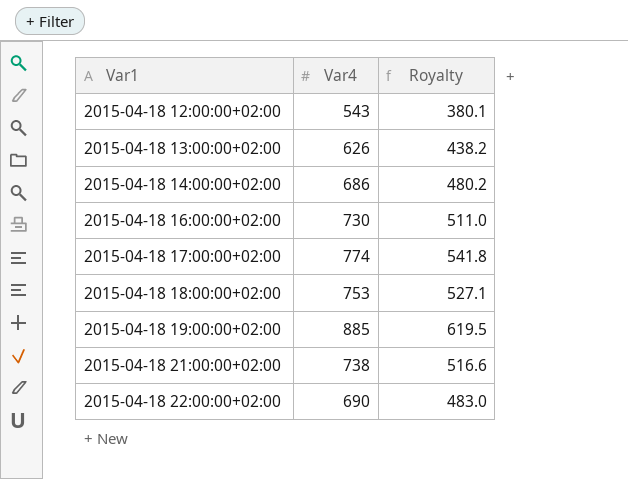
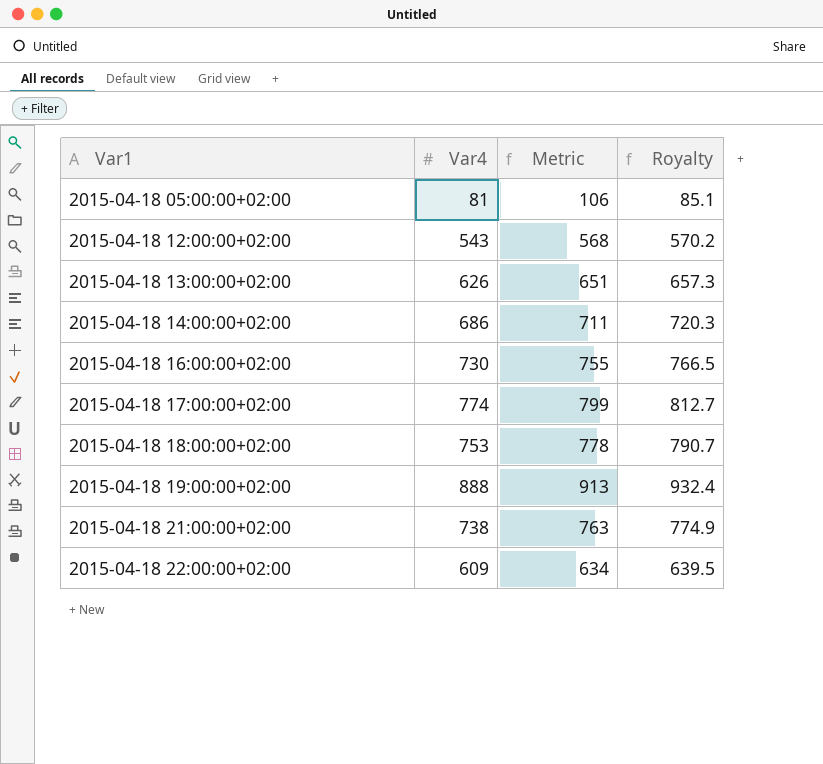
column Metric | formula: none -> [Var4] + 25
column Royalty | formula: [Var4] * 0.7 -> [Var4] * 1.05
row 2015-04-18 05:00:00+02:00: none -> 81 | 106 | 85.1
2015-04-18 19:00:00+02:00 | Var4: 885 -> 888
2015-04-18 22:00:00+02:00 | Var4: 690 -> 609

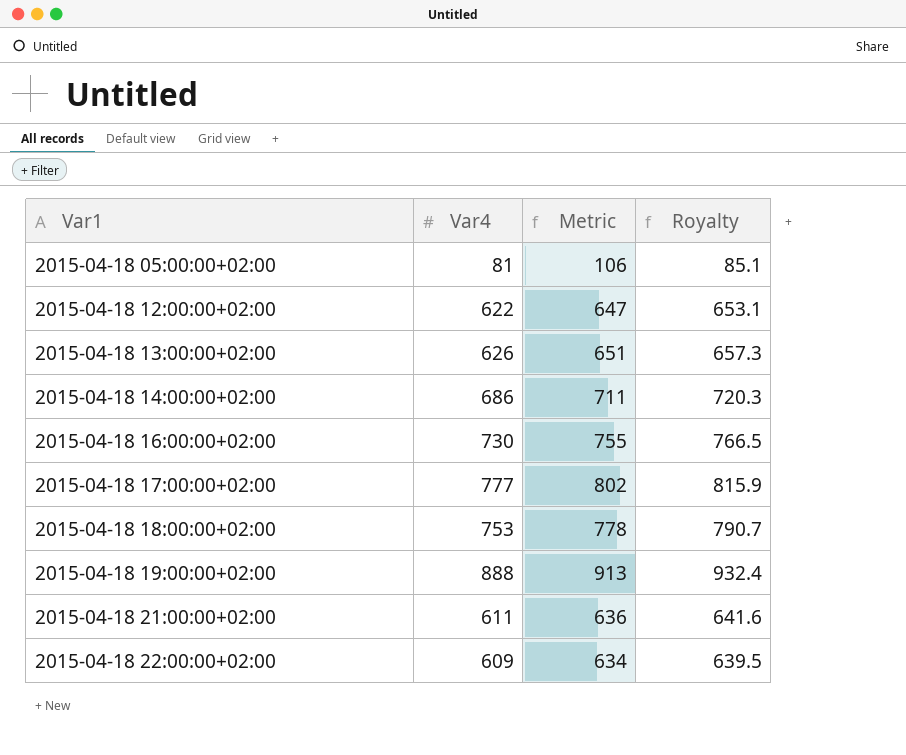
2015-04-18 12:00:00+02:00 | Var4: 543 -> 622
2015-04-18 12:00:00+02:00 | Metric: 568 -> 647
2015-04-18 12:00:00+02:00 | Royalty: 570.2 -> 653.1
2015-04-18 17:00:00+02:00 | Var4: 774 -> 777
2015-04-18 17:00:00+02:00 | Metric: 799 -> 802
2015-04-18 17:00:00+02:00 | Royalty: 812.7 -> 815.9
2015-04-18 21:00:00+02:00 | Var4: 738 -> 611
2015-04-18 21:00:00+02:00 | Metric: 763 -> 636
2015-04-18 21:00:00+02:00 | Royalty: 774.9 -> 641.6

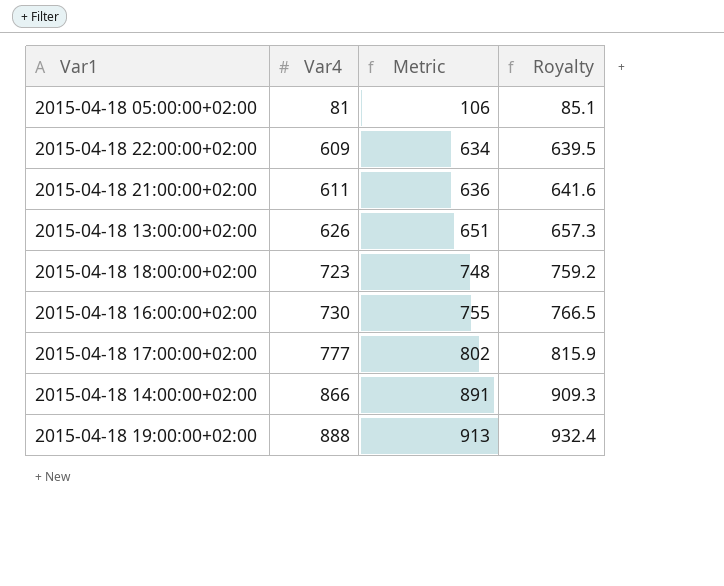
row order: Var1 ascending -> Var4 ascending
row 2015-04-18 12:00:00+02:00: 622 | 647 | 653.1 -> none
2015-04-18 18:00:00+02:00 | Var4: 753 -> 723
2015-04-18 18:00:00+02:00 | Metric: 778 -> 748
2015-04-18 18:00:00+02:00 | Royalty: 790.7 -> 759.2
2015-04-18 14:00:00+02:00 | Var4: 686 -> 866
2015-04-18 14:00:00+02:00 | Metric: 711 -> 891
2015-04-18 14:00:00+02:00 | Royalty: 720.3 -> 909.3

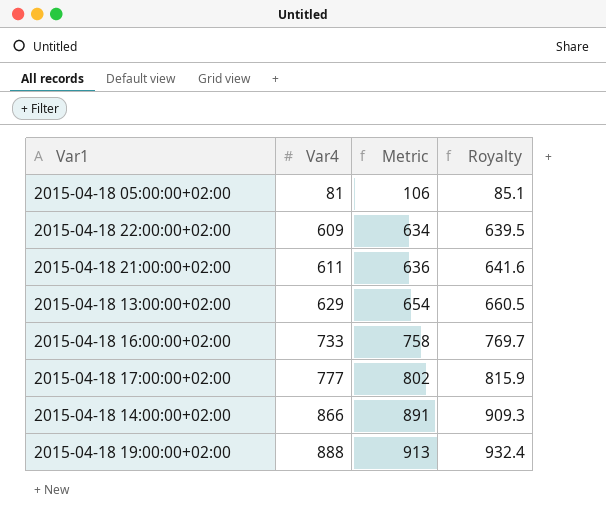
row 2015-04-18 18:00:00+02:00: 723 | 748 | 759.2 -> none
2015-04-18 13:00:00+02:00 | Var4: 626 -> 629
2015-04-18 13:00:00+02:00 | Metric: 651 -> 654
2015-04-18 13:00:00+02:00 | Royalty: 657.3 -> 660.5
2015-04-18 16:00:00+02:00 | Var4: 730 -> 733
2015-04-18 16:00:00+02:00 | Metric: 755 -> 758
2015-04-18 16:00:00+02:00 | Royalty: 766.5 -> 769.7

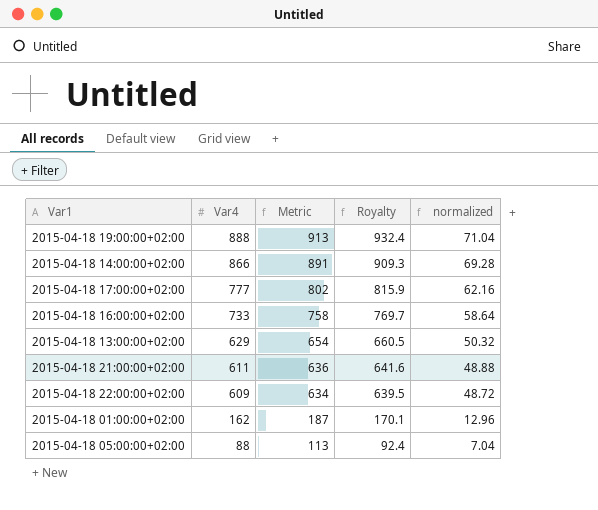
row order: Var4 ascending -> Var4 descending
column normalized | formula: none -> [Var4] * 0.08
row 2015-04-18 01:00:00+02:00: none -> 162 | 187 | 170.1 | 12.96
2015-04-18 05:00:00+02:00 | Var4: 81 -> 88
2015-04-18 05:00:00+02:00 | Metric: 106 -> 113
2015-04-18 05:00:00+02:00 | Royalty: 85.1 -> 92.4

